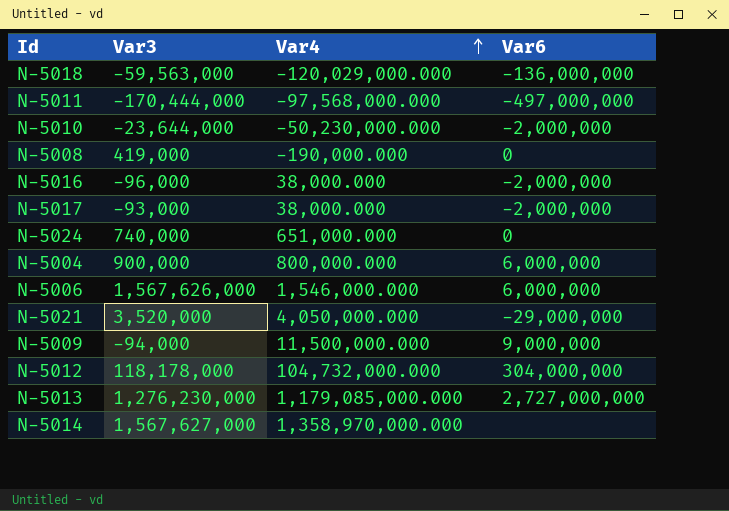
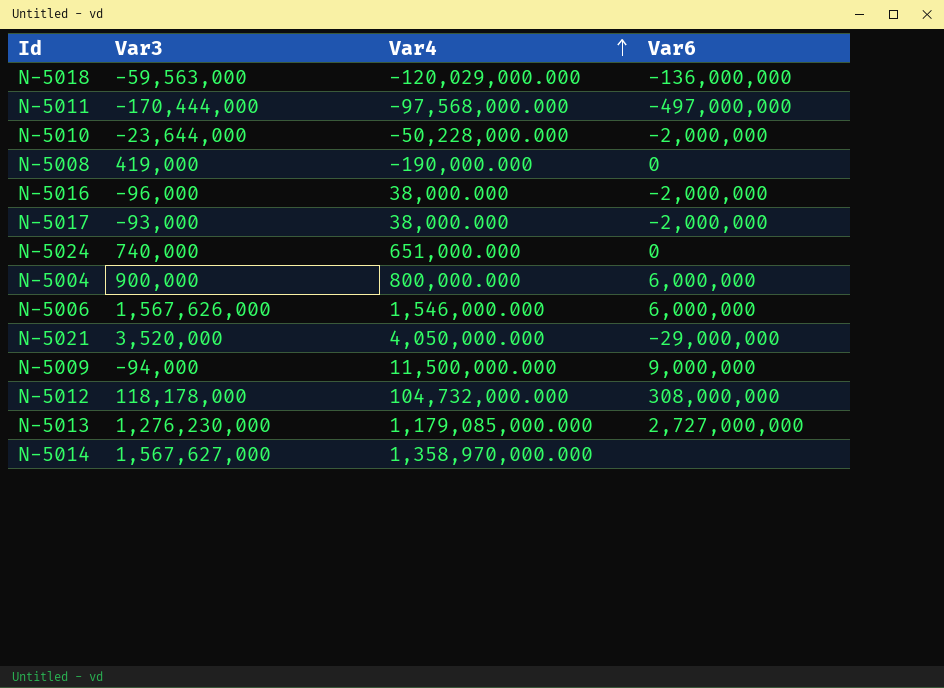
N-5010 | Var4: -50,230,000.000 -> -50,228,000.000
N-5012 | Var6: 304,000,000 -> 308,000,000

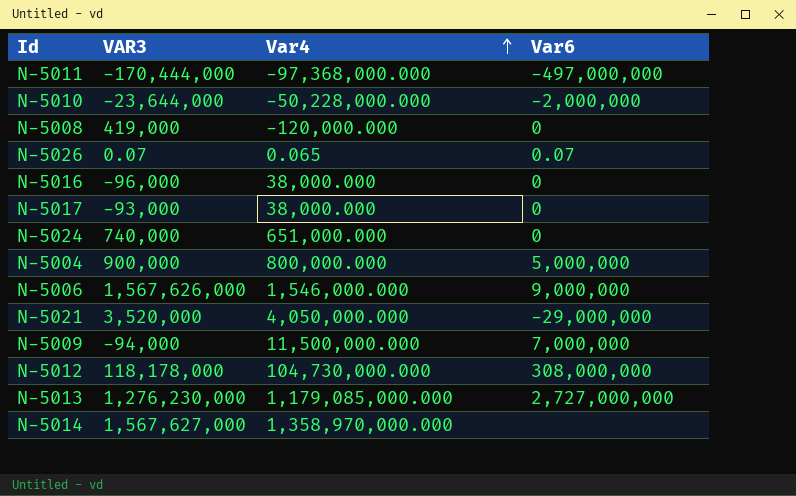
column name: Var3 -> VAR3
row N-5018: -59,563,000 | -120,029,000.000 | -136,000,000 -> none
N-5011 | Var4: -97,568,000.000 -> -97,368,000.000
N-5008 | Var4: -190,000.000 -> -120,000.000
row N-5026: none -> 0.07 | 0.065 | 0.07
N-5016 | Var6: -2,000,000 -> 0
N-5017 | Var6: -2,000,000 -> 0
N-5004 | Var6: 6,000,000 -> 5,000,000
N-5006 | Var6: 6,000,000 -> 9,000,000
N-5009 | Var6: 9,000,000 -> 7,000,000
N-5012 | Var4: 104,732,000.000 -> 104,730,000.000

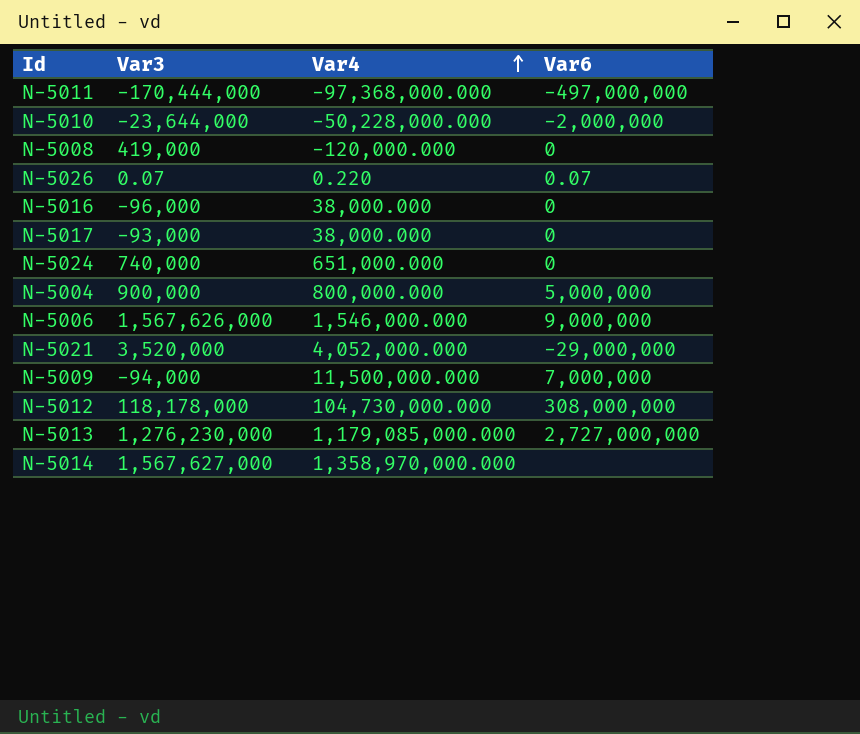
column name: VAR3 -> Var3
N-5026 | Var4: 0.065 -> 0.220
N-5021 | Var4: 4,050,000.000 -> 4,052,000.000

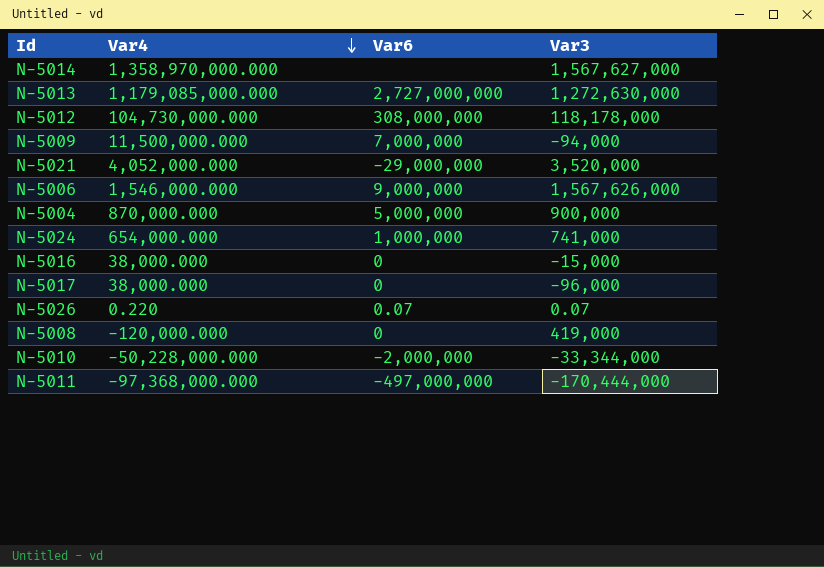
row order: Var4 ascending -> Var4 descending
column Var3 | position: 2 -> 4
N-5013 | Var3: 1,276,230,000 -> 1,272,630,000
N-5004 | Var4: 800,000.000 -> 870,000.000
N-5024 | Var4: 651,000.000 -> 654,000.000
N-5024 | Var6: 0 -> 1,000,000
N-5024 | Var3: 740,000 -> 741,000
N-5016 | Var3: -96,000 -> -15,000
N-5017 | Var3: -93,000 -> -96,000
N-5010 | Var3: -23,644,000 -> -33,344,000

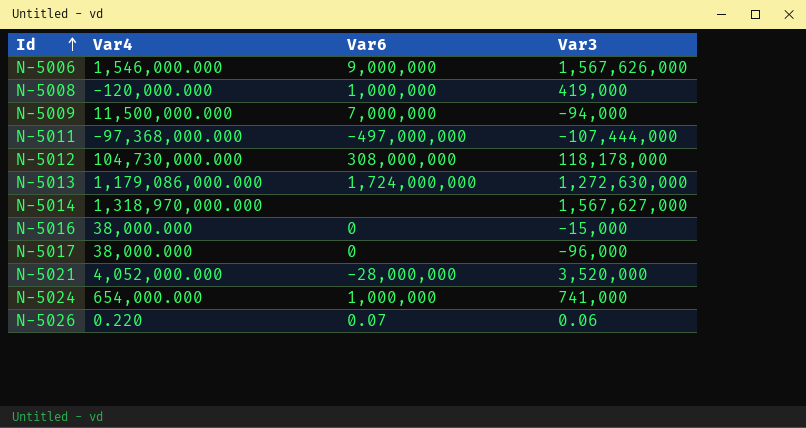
row order: Var4 descending -> Id ascending
row N-5004: 870,000.000 | 5,000,000 | 900,000 -> none
row N-5010: -50,228,000.000 | -2,000,000 | -33,344,000 -> none
N-5008 | Var6: 0 -> 1,000,000
N-5011 | Var3: -170,444,000 -> -107,444,000
N-5013 | Var4: 1,179,085,000.000 -> 1,179,086,000.000
N-5013 | Var6: 2,727,000,000 -> 1,724,000,000
N-5014 | Var4: 1,358,970,000.000 -> 1,318,970,000.000
N-5021 | Var6: -29,000,000 -> -28,000,000
N-5026 | Var3: 0.07 -> 0.06

